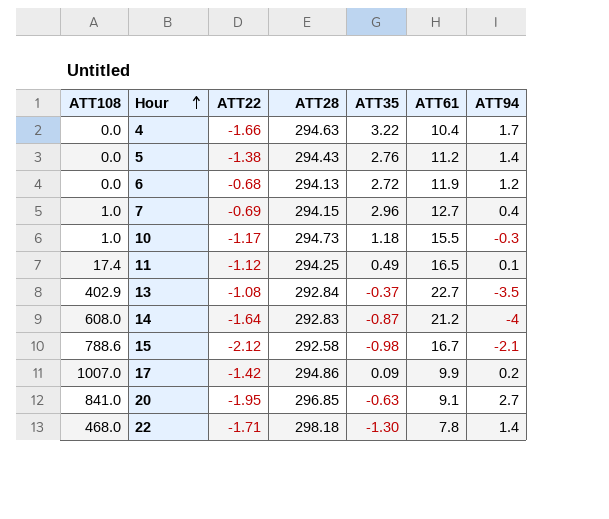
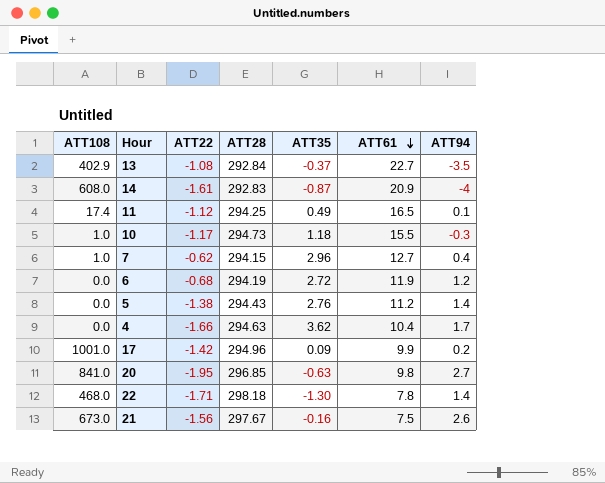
row order: Hour ascending -> ATT61 descending
row 15: 788.6 | -2.12 | 292.58 | -0.98 | 16.7 | -2.1 -> none
14 | ATT22: -1.64 -> -1.61
14 | ATT61: 21.2 -> 20.9
7 | ATT22: -0.69 -> -0.62
6 | ATT28: 294.13 -> 294.19
4 | ATT35: 3.22 -> 3.62
17 | ATT108: 1007.0 -> 1001.0
17 | ATT28: 294.86 -> 294.96
20 | ATT61: 9.1 -> 9.8
row 21: none -> 673.0 | -1.56 | 297.67 | -0.16 | 7.5 | 2.6

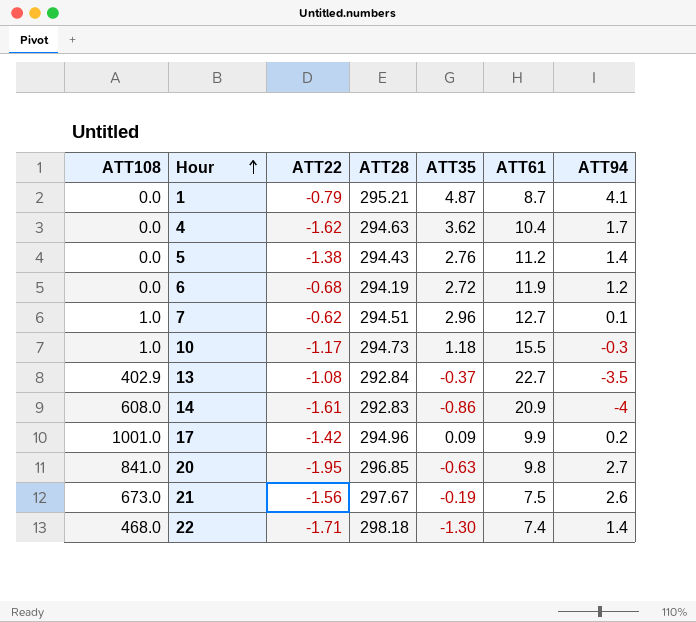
row order: ATT61 descending -> Hour ascending
row 11: 17.4 | -1.12 | 294.25 | 0.49 | 16.5 | 0.1 -> none
row 1: none -> 0.0 | -0.79 | 295.21 | 4.87 | 8.7 | 4.1
4 | ATT22: -1.66 -> -1.62
7 | ATT28: 294.15 -> 294.51
7 | ATT94: 0.4 -> 0.1
14 | ATT35: -0.87 -> -0.86
21 | ATT35: -0.16 -> -0.19
22 | ATT61: 7.8 -> 7.4

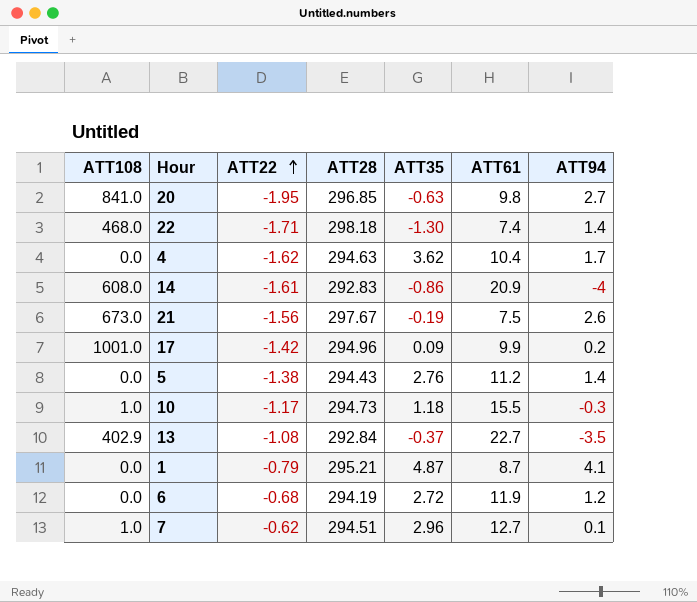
row order: Hour ascending -> ATT22 ascending

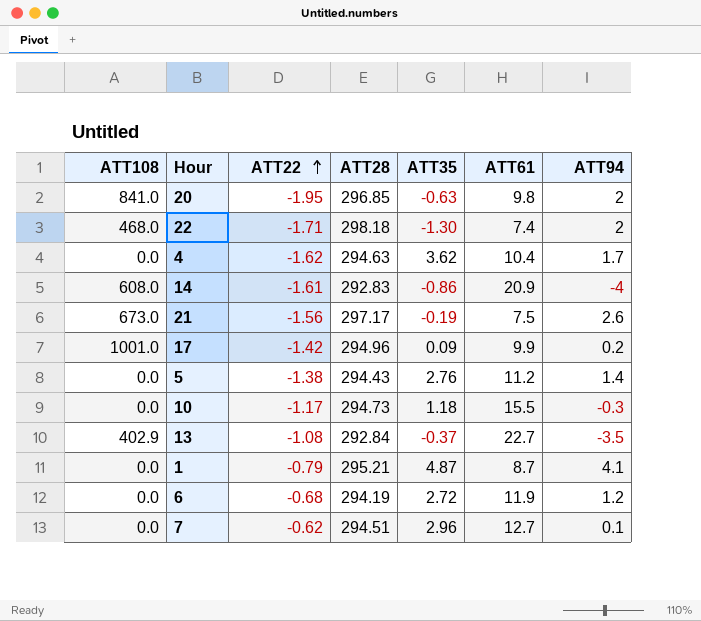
20 | ATT94: 2.7 -> 2
22 | ATT94: 1.4 -> 2
21 | ATT28: 297.67 -> 297.17
10 | ATT108: 1.0 -> 0.0
7 | ATT108: 1.0 -> 0.0

